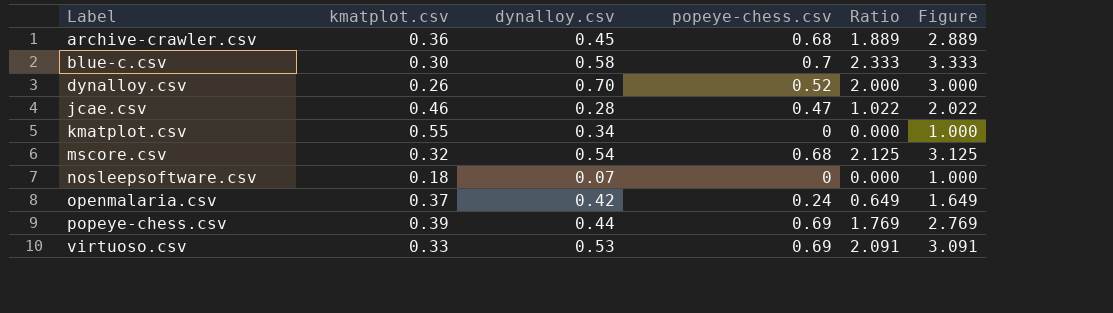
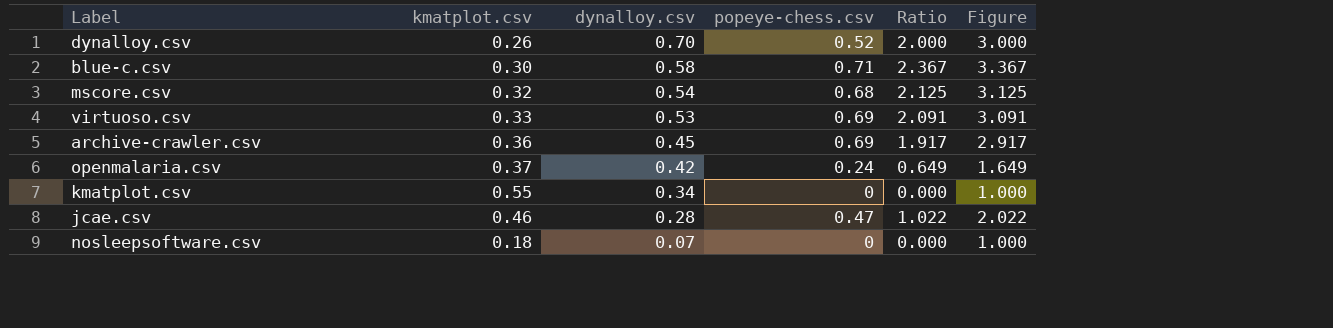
row order: Label ascending -> dynalloy.csv descending
row popeye-chess.csv: 0.39 | 0.44 | 0.69 | 1.769 | 2.769 -> none
blue-c.csv | popeye-chess.csv: 0.7 -> 0.71
blue-c.csv | Ratio: 2.333 -> 2.367
blue-c.csv | Figure: 3.333 -> 3.367
archive-crawler.csv | popeye-chess.csv: 0.68 -> 0.69
archive-crawler.csv | Ratio: 1.889 -> 1.917
archive-crawler.csv | Figure: 2.889 -> 2.917

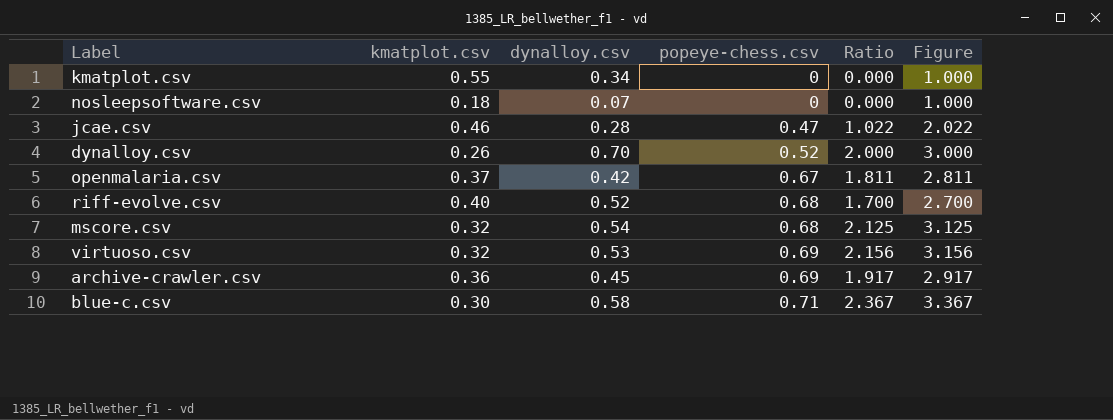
row order: dynalloy.csv descending -> popeye-chess.csv ascending
openmalaria.csv | popeye-chess.csv: 0.24 -> 0.67
openmalaria.csv | Ratio: 0.649 -> 1.811
openmalaria.csv | Figure: 1.649 -> 2.811
row riff-evolve.csv: none -> 0.40 | 0.52 | 0.68 | 1.700 | 2.700
virtuoso.csv | kmatplot.csv: 0.33 -> 0.32
virtuoso.csv | Ratio: 2.091 -> 2.156
virtuoso.csv | Figure: 3.091 -> 3.156

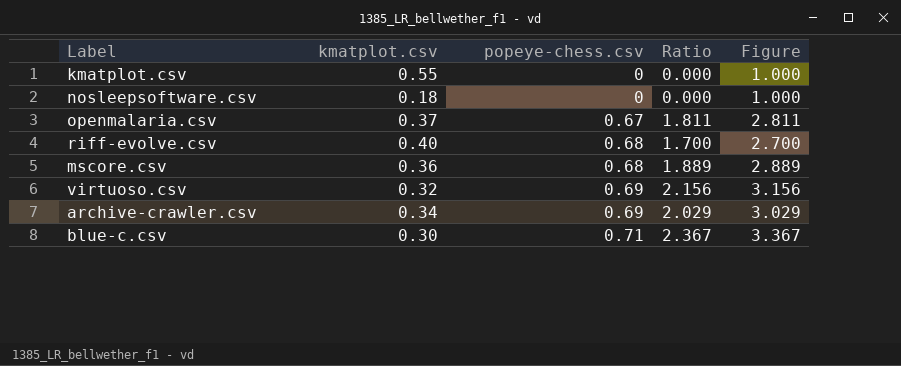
column dynalloy.csv | position: 3 -> none
row jcae.csv: 0.46 | 0.28 | 0.47 | 1.022 | 2.022 -> none
row dynalloy.csv: 0.26 | 0.70 | 0.52 | 2.000 | 3.000 -> none
mscore.csv | kmatplot.csv: 0.32 -> 0.36
mscore.csv | Ratio: 2.125 -> 1.889
mscore.csv | Figure: 3.125 -> 2.889
archive-crawler.csv | kmatplot.csv: 0.36 -> 0.34
archive-crawler.csv | Ratio: 1.917 -> 2.029
archive-crawler.csv | Figure: 2.917 -> 3.029

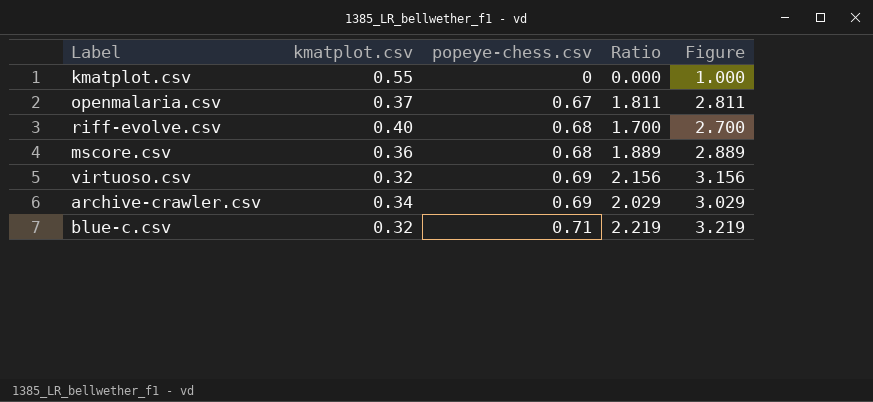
row nosleepsoftware.csv: 0.18 | 0 | 0.000 | 1.000 -> none
blue-c.csv | kmatplot.csv: 0.30 -> 0.32
blue-c.csv | Ratio: 2.367 -> 2.219
blue-c.csv | Figure: 3.367 -> 3.219

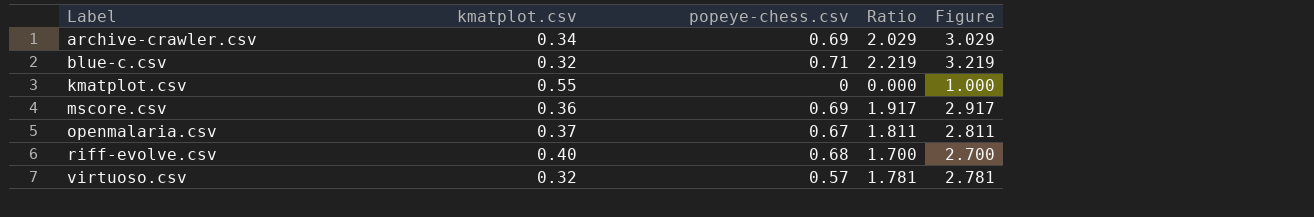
row order: popeye-chess.csv ascending -> Label ascending
mscore.csv | popeye-chess.csv: 0.68 -> 0.69
mscore.csv | Ratio: 1.889 -> 1.917
mscore.csv | Figure: 2.889 -> 2.917
virtuoso.csv | popeye-chess.csv: 0.69 -> 0.57
virtuoso.csv | Ratio: 2.156 -> 1.781
virtuoso.csv | Figure: 3.156 -> 2.781

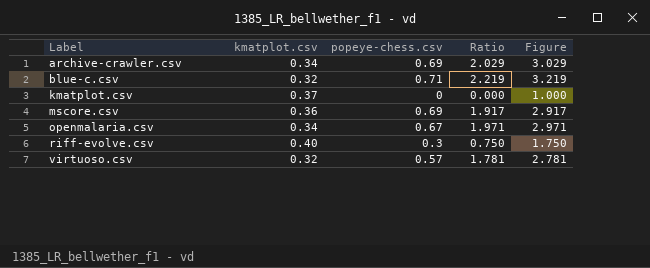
kmatplot.csv | kmatplot.csv: 0.55 -> 0.37
openmalaria.csv | kmatplot.csv: 0.37 -> 0.34
openmalaria.csv | Ratio: 1.811 -> 1.971
openmalaria.csv | Figure: 2.811 -> 2.971
riff-evolve.csv | popeye-chess.csv: 0.68 -> 0.3
riff-evolve.csv | Ratio: 1.700 -> 0.750
riff-evolve.csv | Figure: 2.700 -> 1.750

